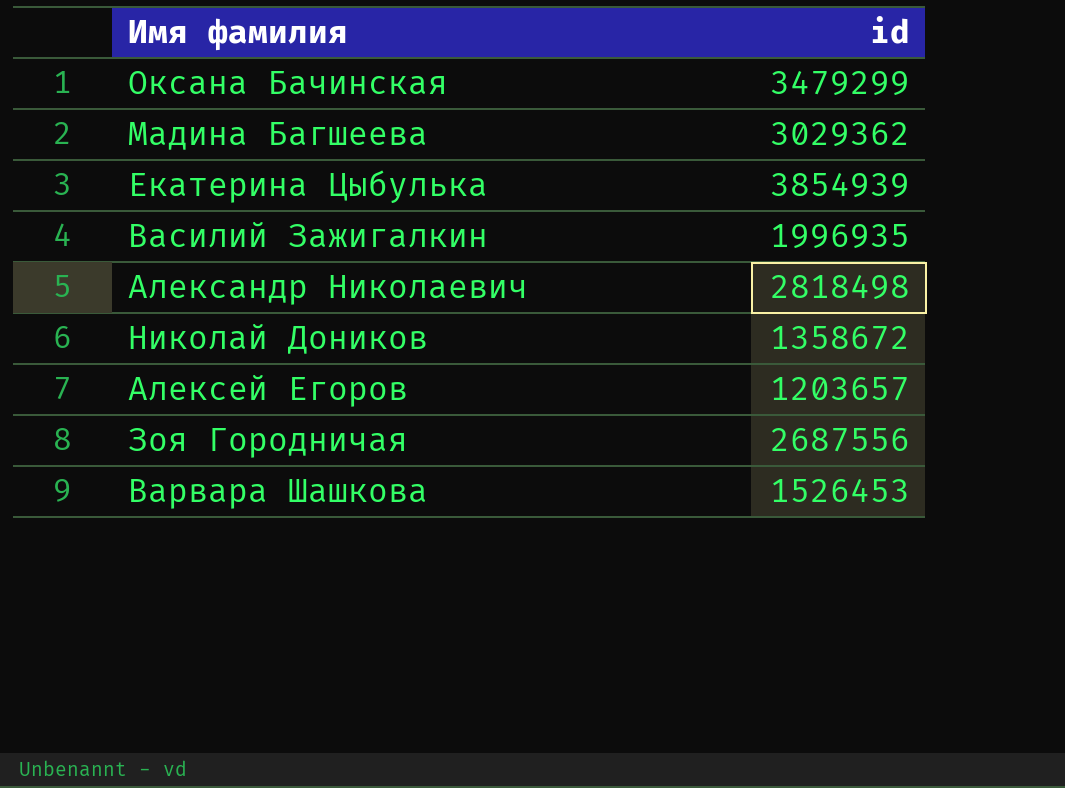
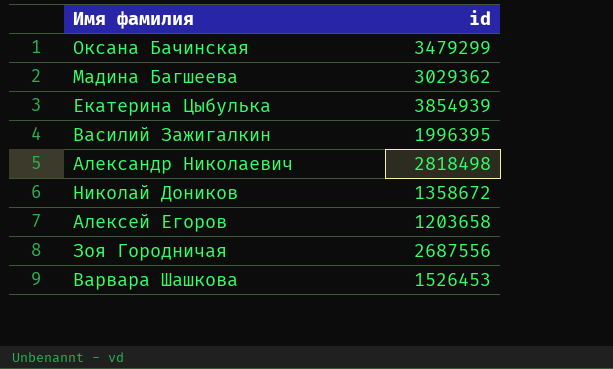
Василий Зажигалкин | id: 1996935 -> 1996395
Алексей Егоров | id: 1203657 -> 1203658

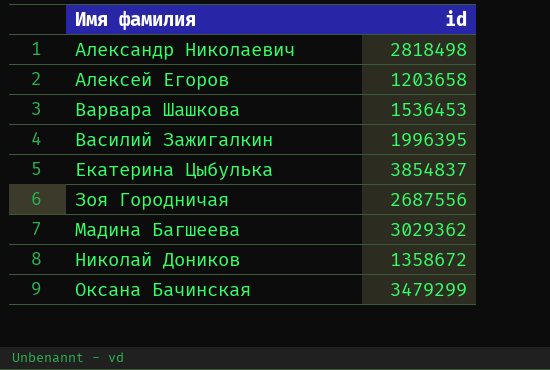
row order: none -> Имя фамилия ascending
Варвара Шашкова | id: 1526453 -> 1536453
Екатерина Цыбулька | id: 3854939 -> 3854837

